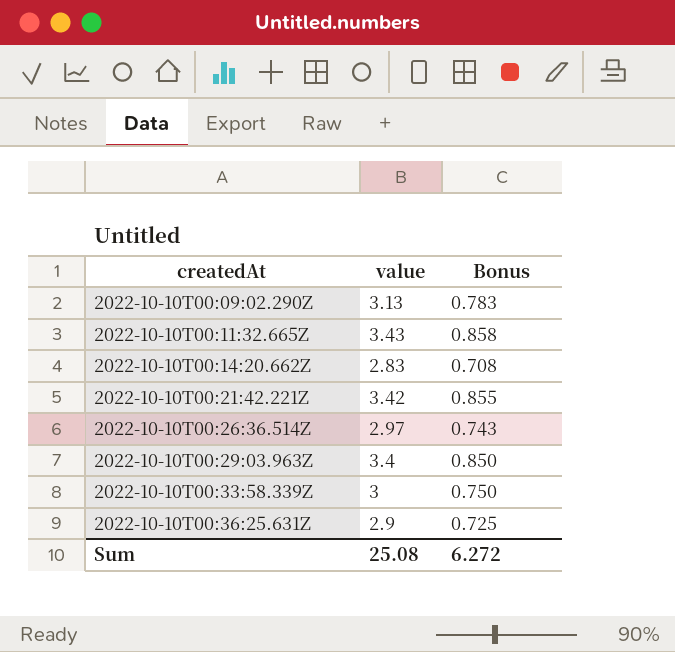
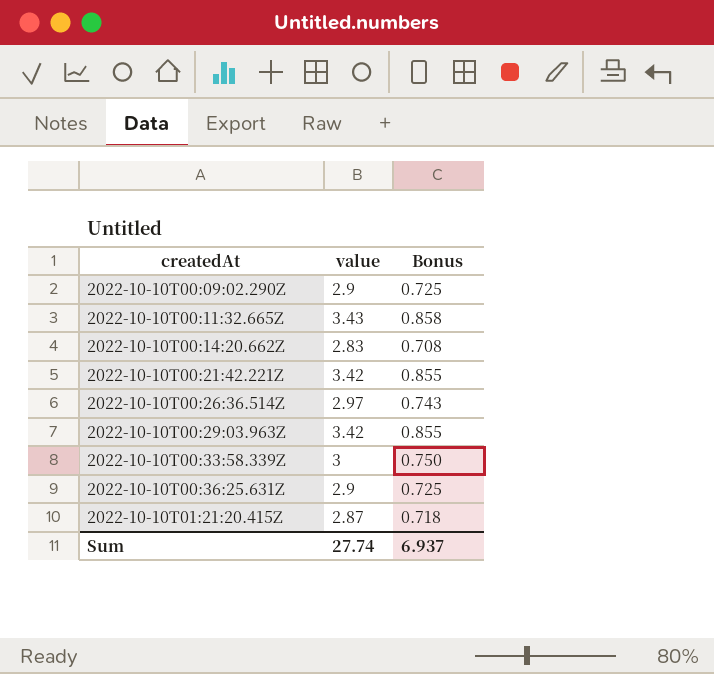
2022-10-10T00:09:02.290Z | value: 3.13 -> 2.9
2022-10-10T00:09:02.290Z | Bonus: 0.783 -> 0.725
2022-10-10T00:29:03.963Z | value: 3.4 -> 3.42
2022-10-10T00:29:03.963Z | Bonus: 0.850 -> 0.855
row 2022-10-10T01:21:20.415Z: none -> 2.87 | 0.718
Sum | value: 25.08 -> 27.74
Sum | Bonus: 6.272 -> 6.937

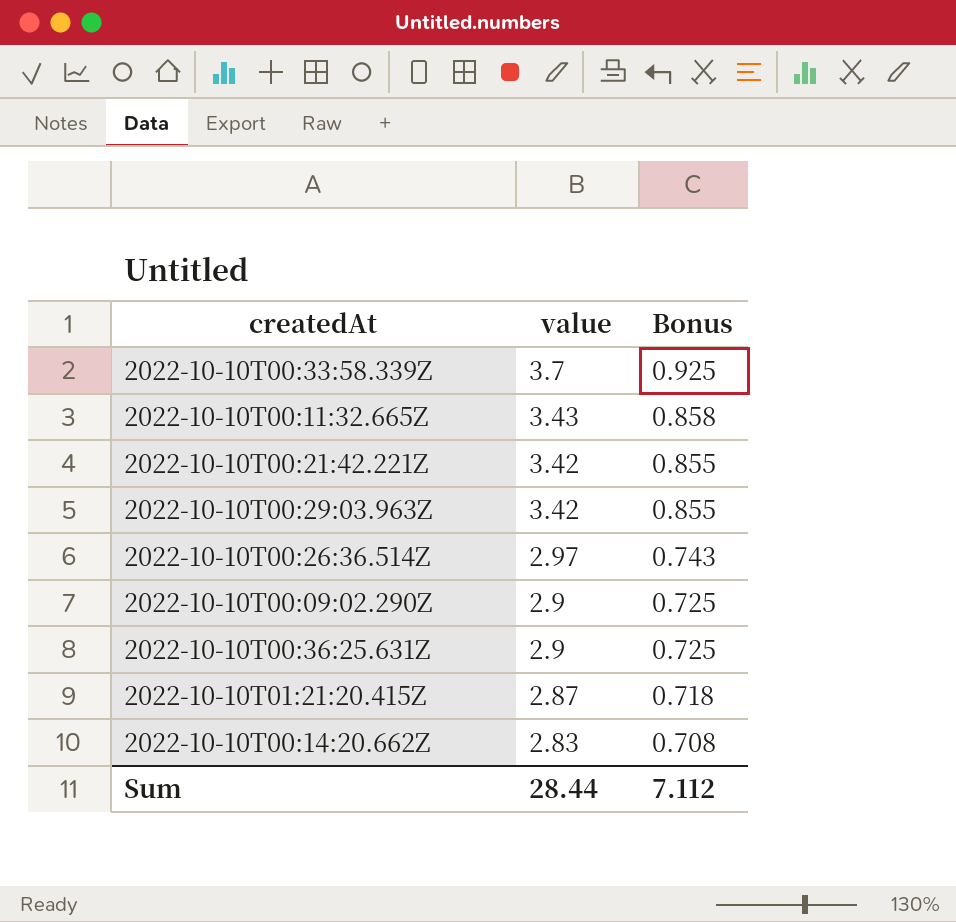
row order: createdAt ascending -> value descending
2022-10-10T00:33:58.339Z | value: 3 -> 3.7
2022-10-10T00:33:58.339Z | Bonus: 0.750 -> 0.925
Sum | value: 27.74 -> 28.44
Sum | Bonus: 6.937 -> 7.112

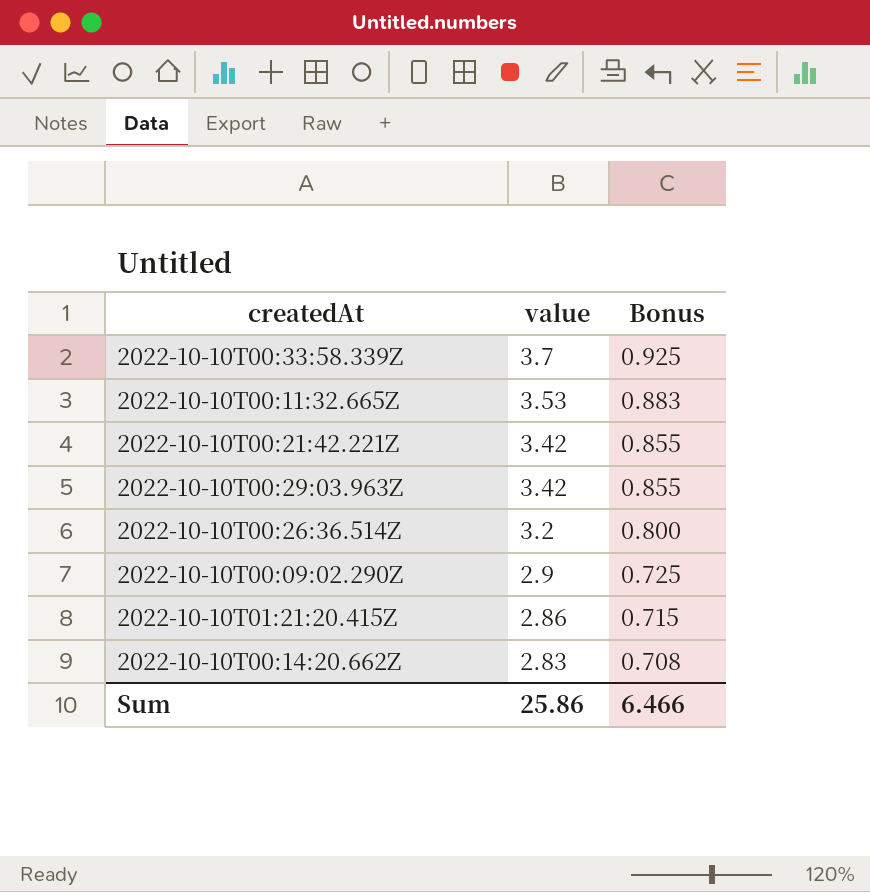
row 2022-10-10T00:36:25.631Z: 2.9 | 0.725 -> none
2022-10-10T00:11:32.665Z | value: 3.43 -> 3.53
2022-10-10T00:11:32.665Z | Bonus: 0.858 -> 0.883
2022-10-10T00:26:36.514Z | value: 2.97 -> 3.2
2022-10-10T00:26:36.514Z | Bonus: 0.743 -> 0.800
2022-10-10T01:21:20.415Z | value: 2.87 -> 2.86
2022-10-10T01:21:20.415Z | Bonus: 0.718 -> 0.715
Sum | value: 28.44 -> 25.86
Sum | Bonus: 7.112 -> 6.466

